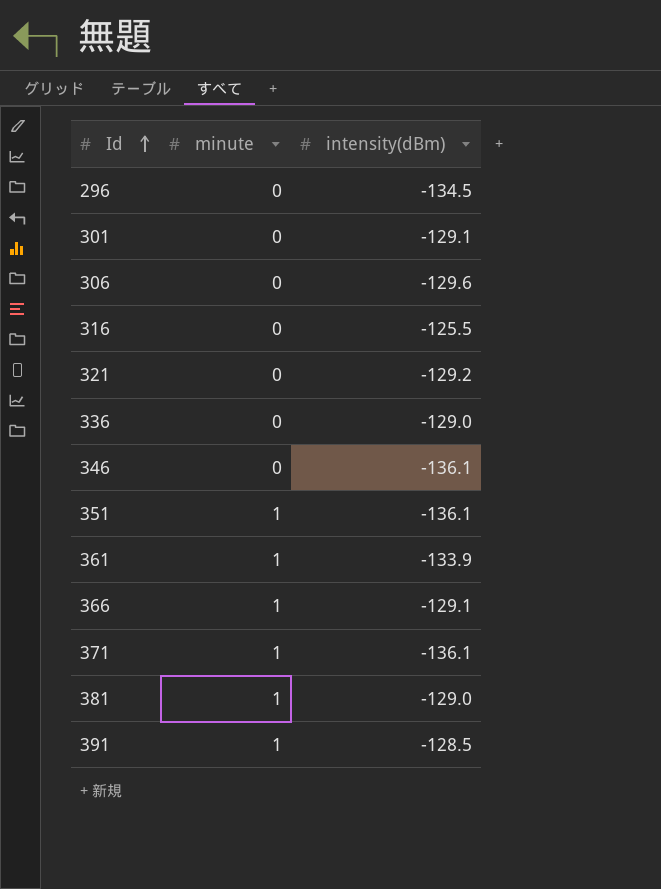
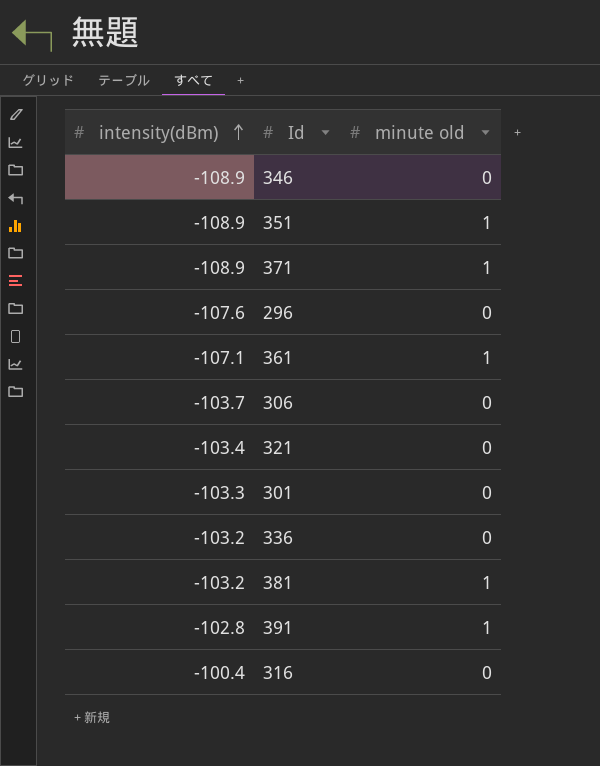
row order: Id ascending -> intensity(dBm) ascending
column intensity(dBm) | position: 3 -> 1
column name: minute -> minute old
row 366: 1 | -129.1 -> none
346 | intensity(dBm): -136.1 -> -108.9
351 | intensity(dBm): -136.1 -> -108.9
371 | intensity(dBm): -136.1 -> -108.9
296 | intensity(dBm): -134.5 -> -107.6
361 | intensity(dBm): -133.9 -> -107.1
306 | intensity(dBm): -129.6 -> -103.7
321 | intensity(dBm): -129.2 -> -103.4
301 | intensity(dBm): -129.1 -> -103.3
336 | intensity(dBm): -129.0 -> -103.2
381 | intensity(dBm): -129.0 -> -103.2
391 | intensity(dBm): -128.5 -> -102.8
316 | intensity(dBm): -125.5 -> -100.4

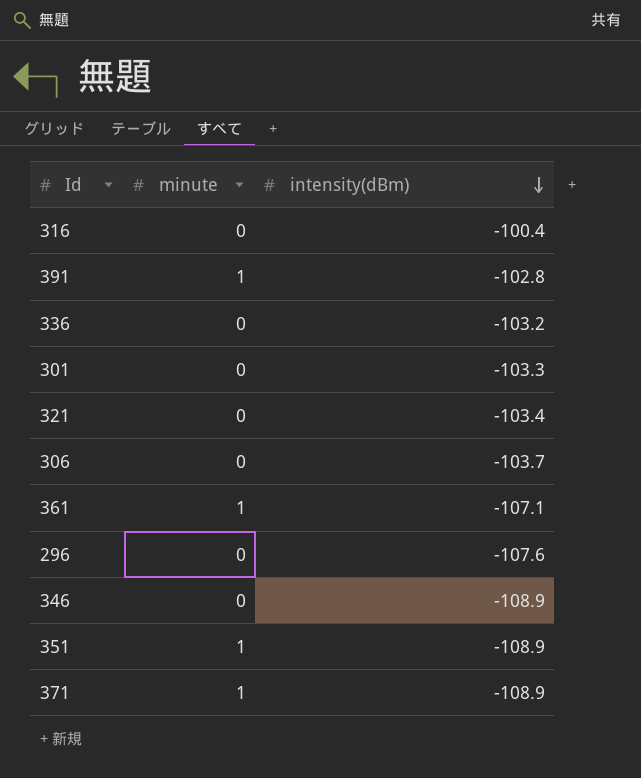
row order: intensity(dBm) ascending -> intensity(dBm) descending
column name: minute old -> minute
column intensity(dBm) | position: 1 -> 3
row 381: -103.2 | 1 -> none

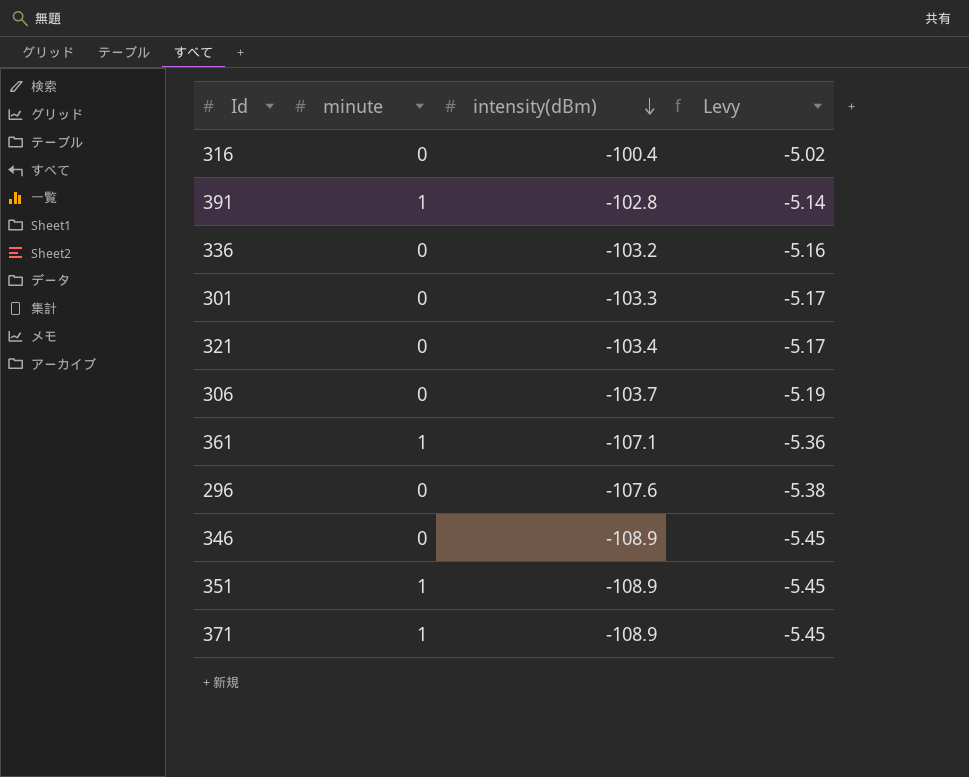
column Levy | formula: none -> [intensity(dBm)] * 0.05

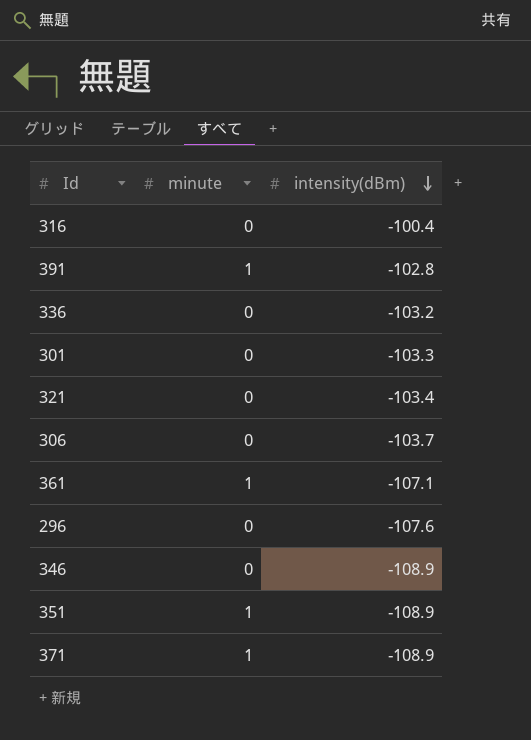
column Levy | formula: [intensity(dBm)] * 0.05 -> none

